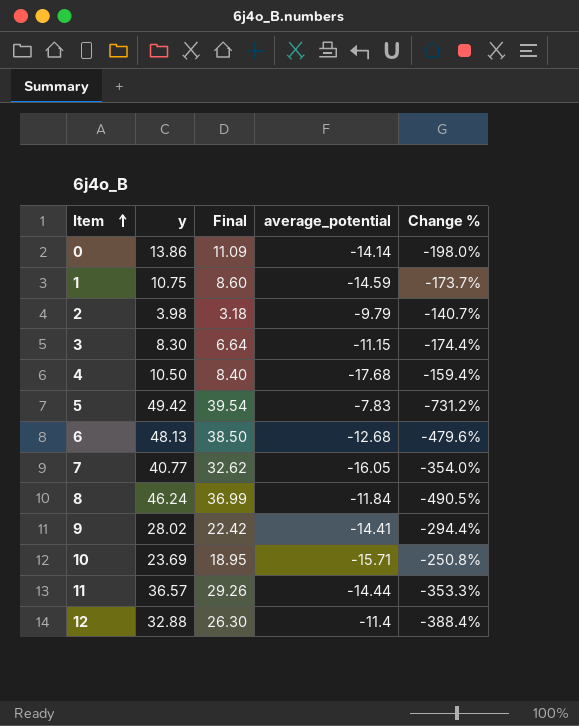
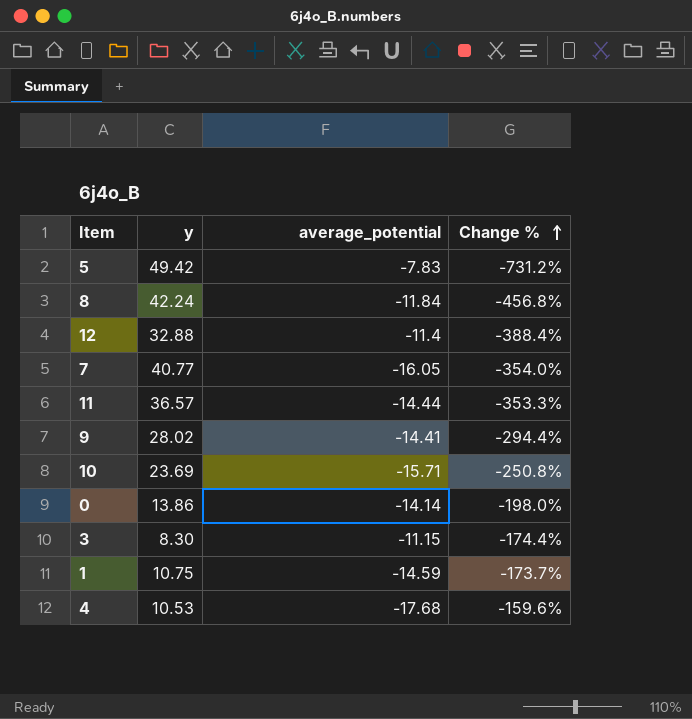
row order: Item ascending -> Change % ascending
column Final | formula: [y] * 0.8 -> none
row 2: 3.98 | 3.18 | -9.79 | -140.7% -> none
row 6: 48.13 | 38.50 | -12.68 | -479.6% -> none
8 | y: 46.24 -> 42.24
8 | Change %: -490.5% -> -456.8%
4 | y: 10.50 -> 10.53
4 | Change %: -159.4% -> -159.6%

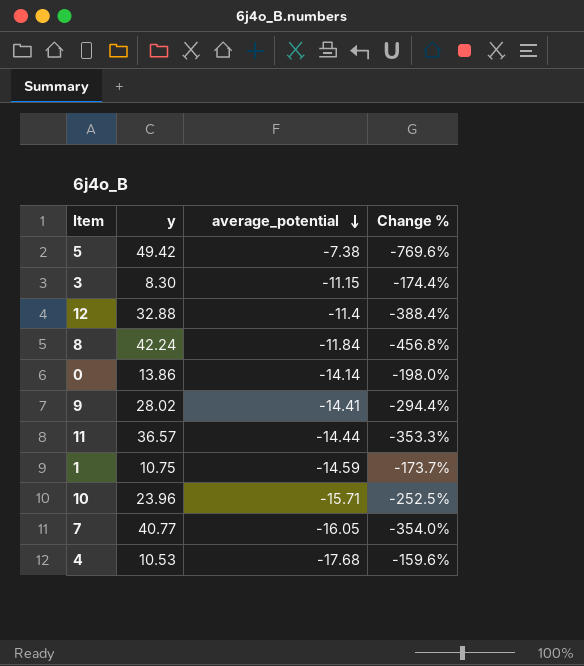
row order: Change % ascending -> average_potential descending
5 | average_potential: -7.83 -> -7.38
5 | Change %: -731.2% -> -769.6%
10 | y: 23.69 -> 23.96
10 | Change %: -250.8% -> -252.5%

